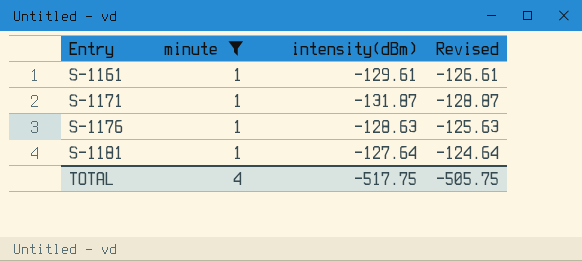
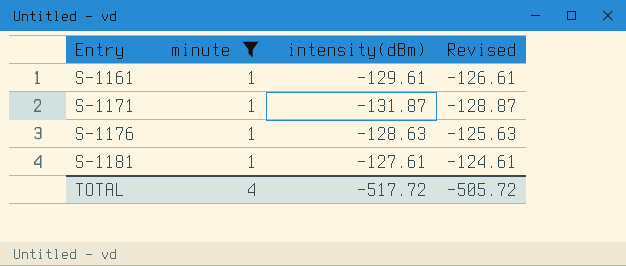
S-1181 | intensity(dBm): -127.64 -> -127.61
S-1181 | Revised: -124.64 -> -124.61
TOTAL | intensity(dBm): -517.75 -> -517.72
TOTAL | Revised: -505.75 -> -505.72

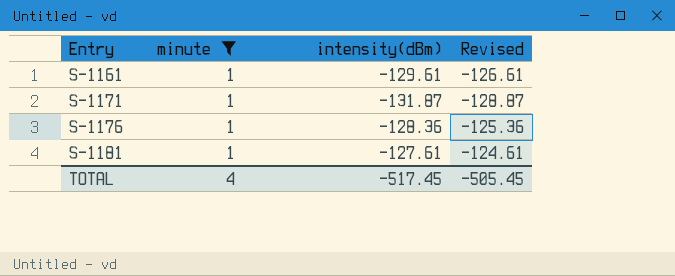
S-1176 | intensity(dBm): -128.63 -> -128.36
S-1176 | Revised: -125.63 -> -125.36
TOTAL | intensity(dBm): -517.72 -> -517.45
TOTAL | Revised: -505.72 -> -505.45

